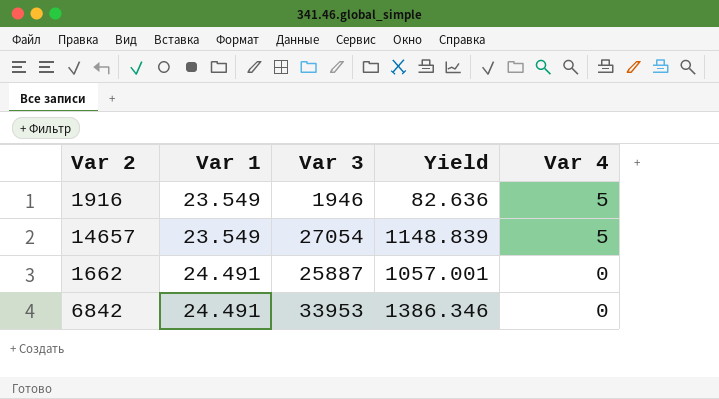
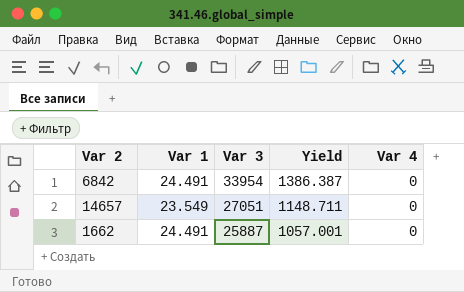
row order: Var 1 ascending -> Var 3 descending
row 1916: 23.549 | 1946 | 82.636 | 5 -> none
6842 | Var 3: 33953 -> 33954
6842 | Yield: 1386.346 -> 1386.387
14657 | Var 3: 27054 -> 27051
14657 | Yield: 1148.839 -> 1148.711
14657 | Var 4: 5 -> 0

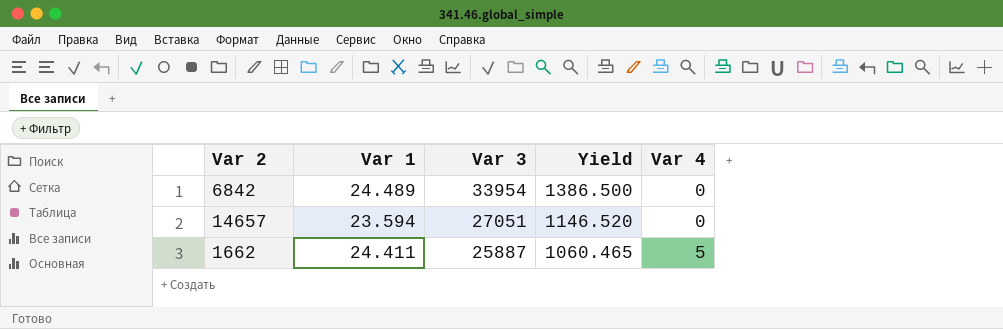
6842 | Var 1: 24.491 -> 24.489
6842 | Yield: 1386.387 -> 1386.500
14657 | Var 1: 23.549 -> 23.594
14657 | Yield: 1148.711 -> 1146.520
1662 | Var 1: 24.491 -> 24.411
1662 | Yield: 1057.001 -> 1060.465
1662 | Var 4: 0 -> 5

